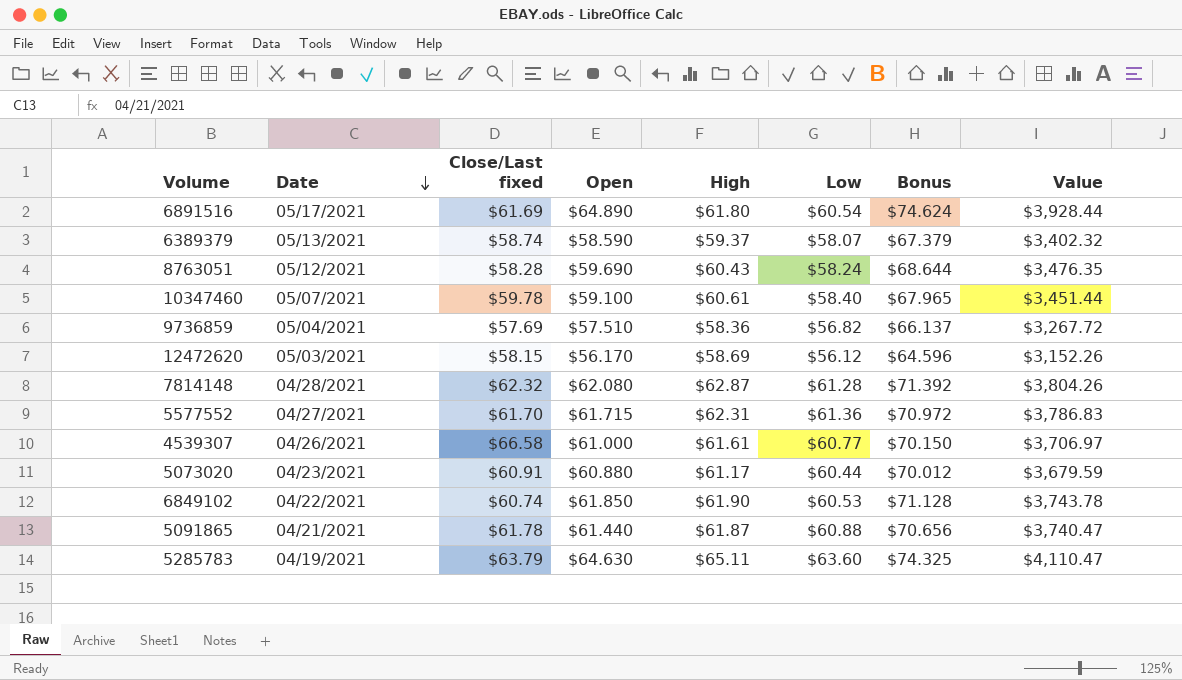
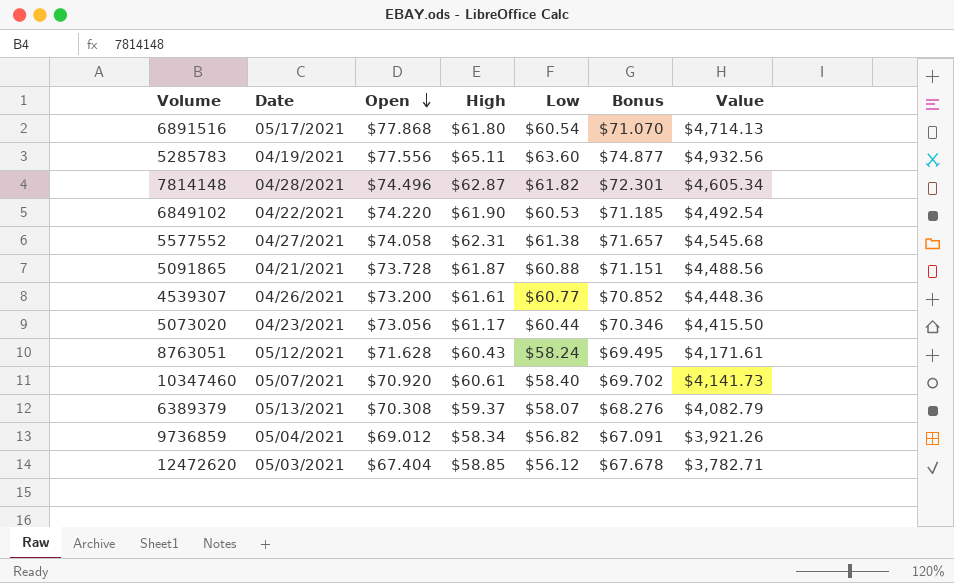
row order: Date descending -> Open descending
column Close/Last fixed | position: 3 -> none
column Bonus | formula: [Open] * 1.15 -> [High] * 1.15
6891516 | Open: $64.890 -> $77.868
6891516 | Value: $3,928.44 -> $4,714.13
5285783 | Open: $64.630 -> $77.556
5285783 | Value: $4,110.47 -> $4,932.56
7814148 | Open: $62.080 -> $74.496
7814148 | Low: $61.28 -> $61.82
7814148 | Value: $3,804.26 -> $4,605.34
6849102 | Open: $61.850 -> $74.220
6849102 | Value: $3,743.78 -> $4,492.54
5577552 | Open: $61.715 -> $74.058
5577552 | Low: $61.36 -> $61.38
5577552 | Value: $3,786.83 -> $4,545.68
5091865 | Open: $61.440 -> $73.728
5091865 | Value: $3,740.47 -> $4,488.56
4539307 | Open: $61.000 -> $73.200
4539307 | Value: $3,706.97 -> $4,448.36
5073020 | Open: $60.880 -> $73.056
5073020 | Value: $3,679.59 -> $4,415.50
8763051 | Open: $59.690 -> $71.628
8763051 | Value: $3,476.35 -> $4,171.61
10347460 | Open: $59.100 -> $70.920
10347460 | Value: $3,451.44 -> $4,141.73
6389379 | Open: $58.590 -> $70.308
6389379 | Value: $3,402.32 -> $4,082.79
9736859 | Open: $57.510 -> $69.012
9736859 | High: $58.36 -> $58.34
9736859 | Value: $3,267.72 -> $3,921.26
12472620 | Open: $56.170 -> $67.404
12472620 | High: $58.69 -> $58.85
12472620 | Value: $3,152.26 -> $3,782.71

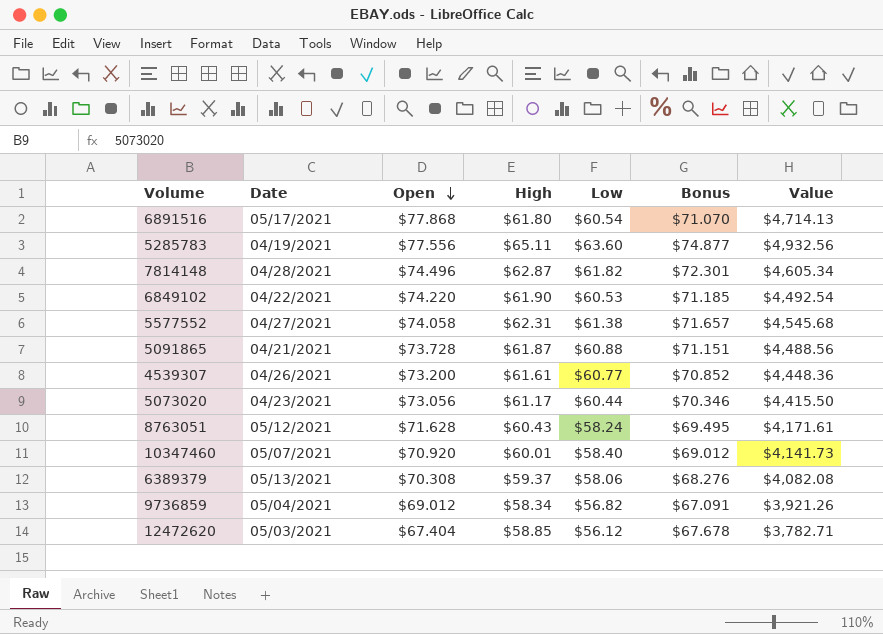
10347460 | High: $60.61 -> $60.01
10347460 | Bonus: $69.702 -> $69.012
6389379 | Low: $58.07 -> $58.06
6389379 | Value: $4,082.79 -> $4,082.08

